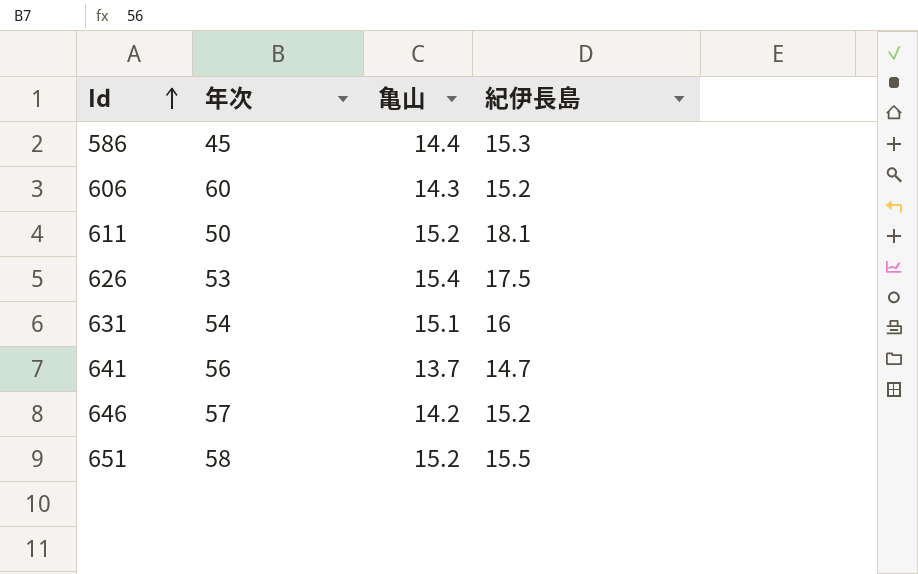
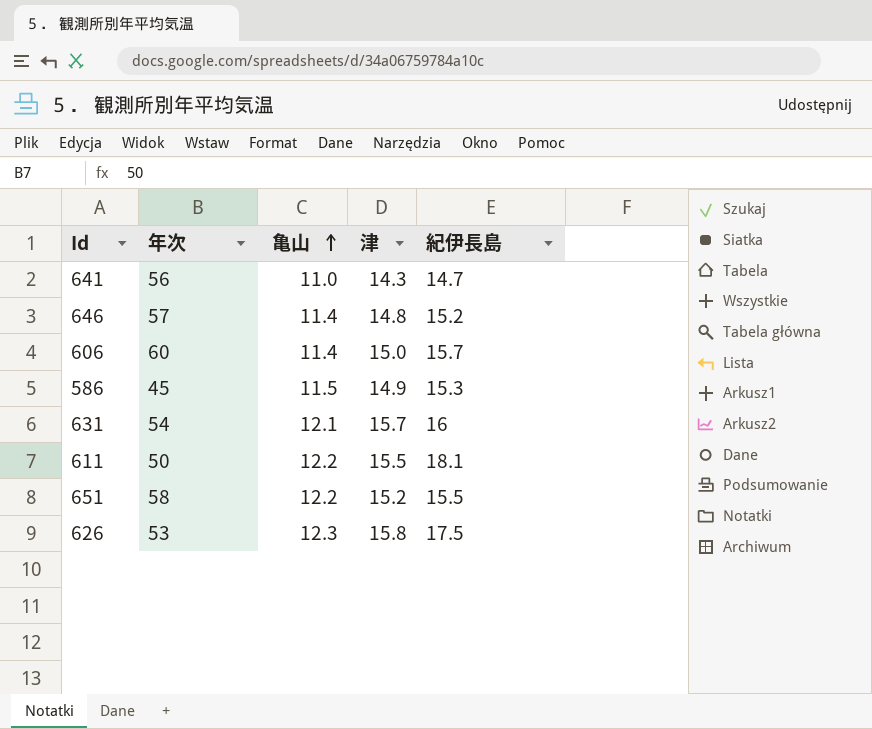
row order: Id ascending -> 亀山 ascending
column 津 | position: none -> 4
641 | 亀山: 13.7 -> 11.0
646 | 亀山: 14.2 -> 11.4
606 | 亀山: 14.3 -> 11.4
606 | 紀伊長島: 15.2 -> 15.7
586 | 亀山: 14.4 -> 11.5
631 | 亀山: 15.1 -> 12.1
611 | 亀山: 15.2 -> 12.2
651 | 亀山: 15.2 -> 12.2
626 | 亀山: 15.4 -> 12.3

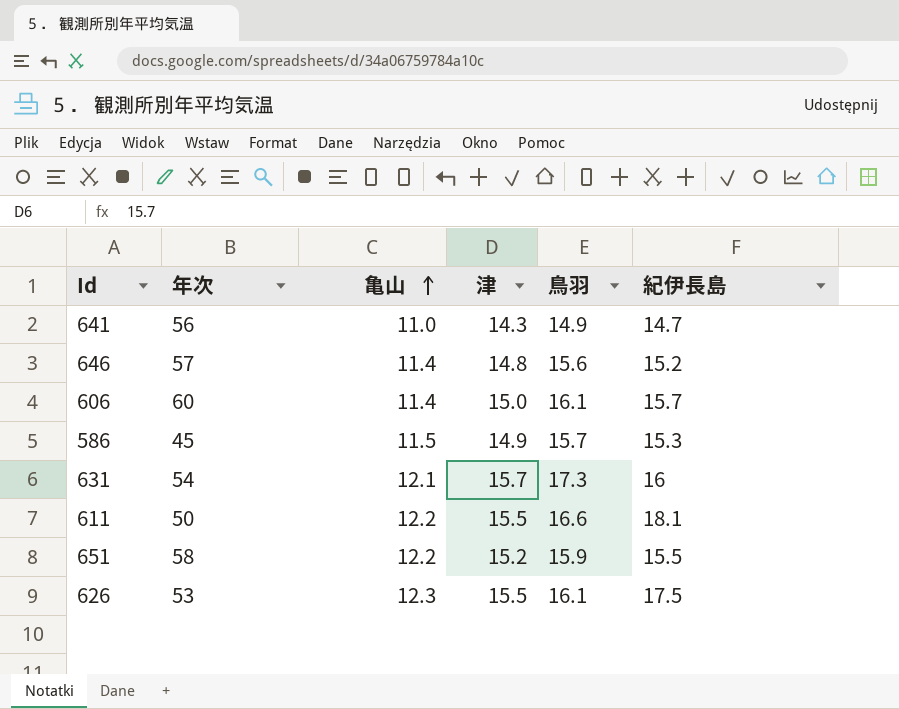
column 鳥羽 | position: none -> 5
626 | 津: 15.8 -> 15.5

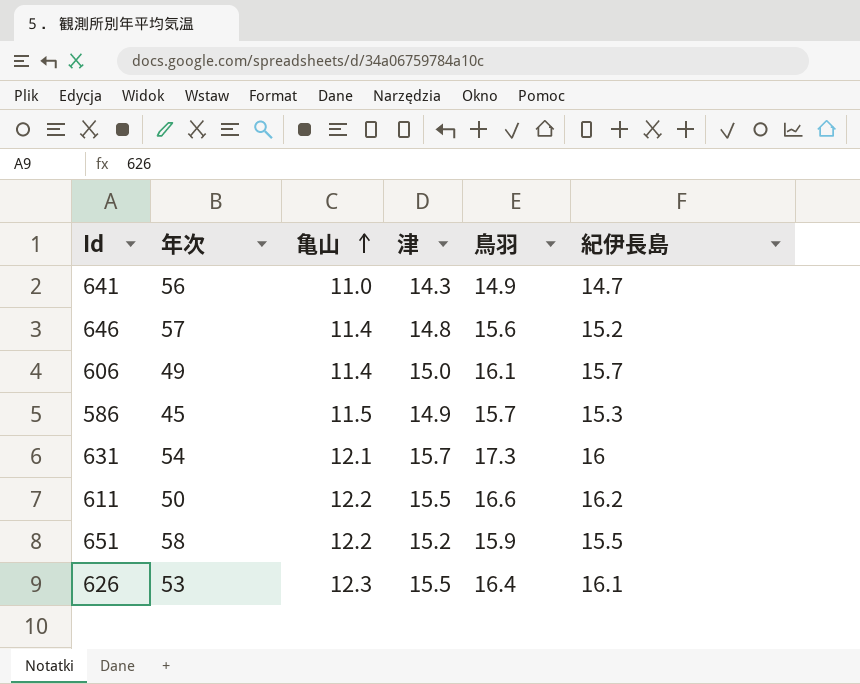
606 | 年次: 60 -> 49
611 | 紀伊長島: 18.1 -> 16.2
626 | 鳥羽: 16.1 -> 16.4
626 | 紀伊長島: 17.5 -> 16.1

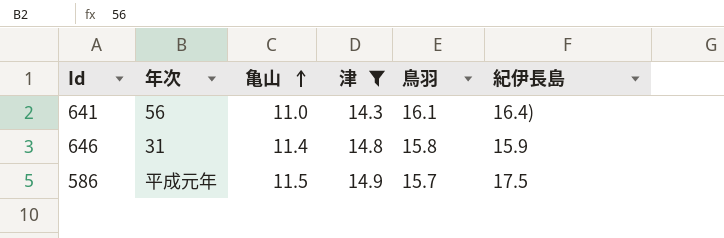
filter: none -> 津 <= 14.9
641 | 鳥羽: 14.9 -> 16.1
641 | 紀伊長島: 14.7 -> 16.4)
646 | 年次: 57 -> 31
646 | 鳥羽: 15.6 -> 15.8
646 | 紀伊長島: 15.2 -> 15.9
586 | 年次: 45 -> 平成元年
586 | 紀伊長島: 15.3 -> 17.5

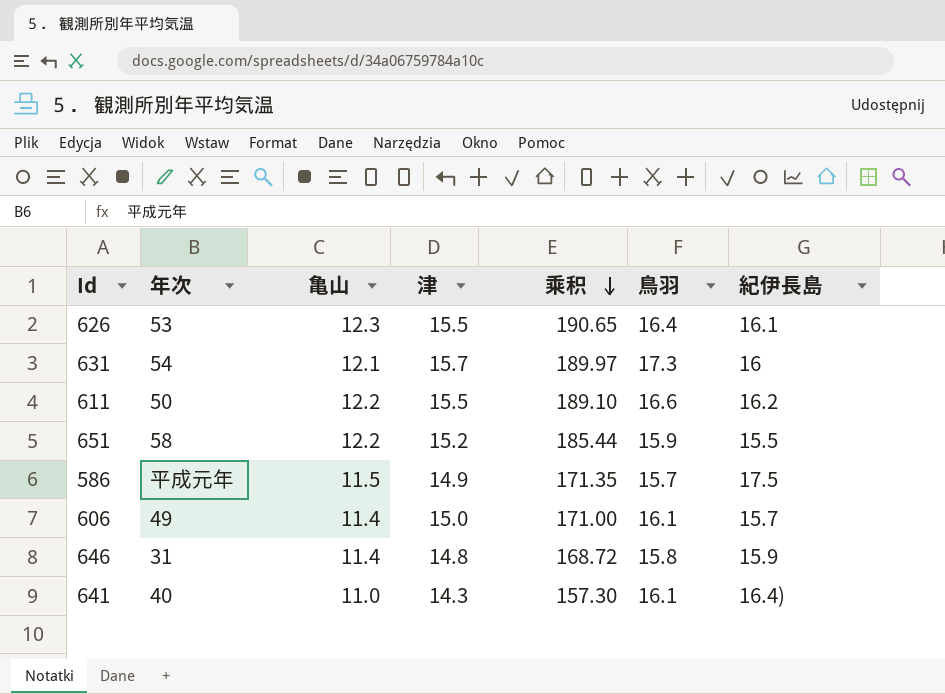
filter: 津 <= 14.9 -> none
row order: 亀山 ascending -> 乘积 descending
column 乘积 | formula: none -> [亀山] * [津]
641 | 年次: 56 -> 40

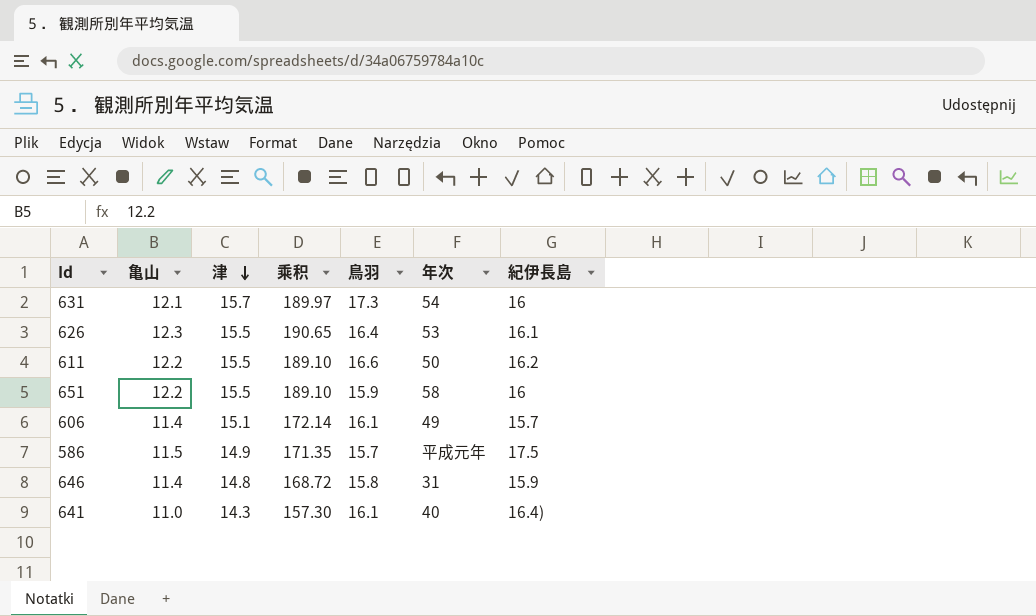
row order: 乘积 descending -> 津 descending
column 年次 | position: 2 -> 6
651 | 津: 15.2 -> 15.5
651 | 乘积: 185.44 -> 189.10
651 | 紀伊長島: 15.5 -> 16
606 | 津: 15.0 -> 15.1
606 | 乘积: 171.00 -> 172.14

